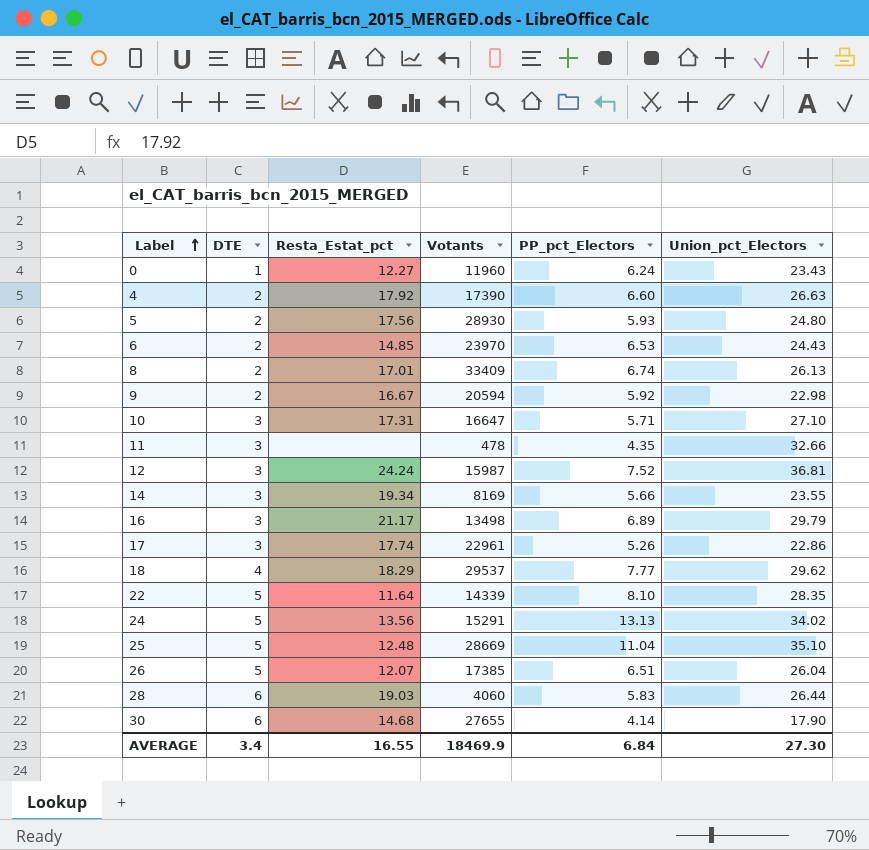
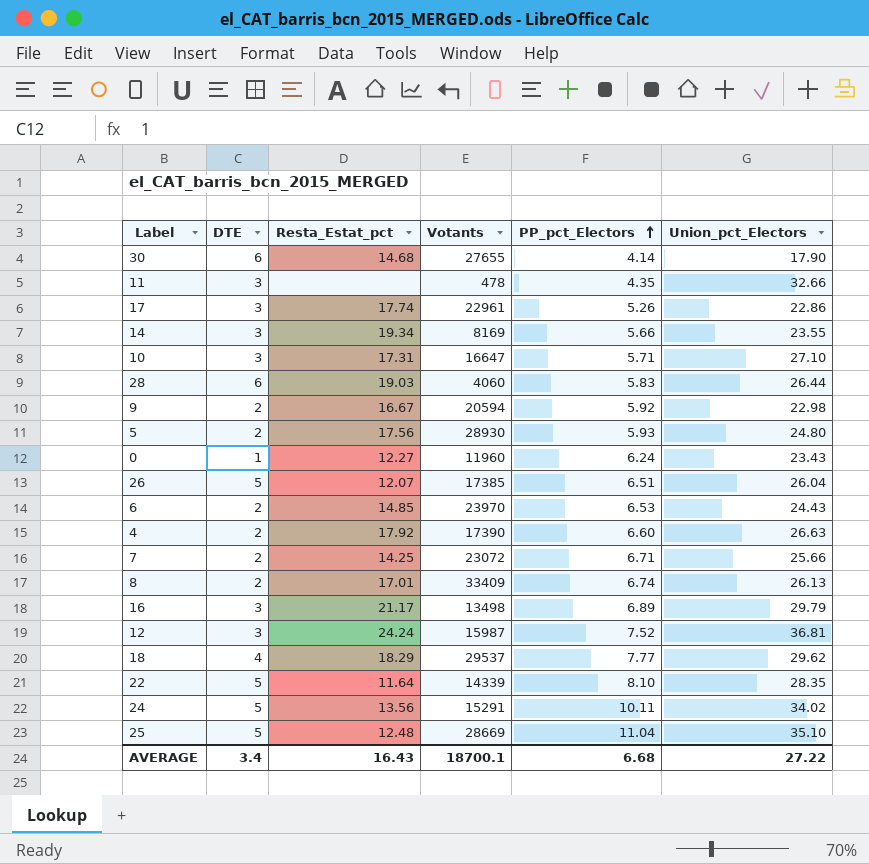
row order: Label ascending -> PP_pct_Electors ascending
row 7: none -> 2 | 14.25 | 23072 | 6.71 | 25.66
24 | PP_pct_Electors: 13.13 -> 10.11
AVERAGE | Resta_Estat_pct: 16.55 -> 16.43
AVERAGE | Votants: 18469.9 -> 18700.1
AVERAGE | PP_pct_Electors: 6.84 -> 6.68
AVERAGE | Union_pct_Electors: 27.30 -> 27.22

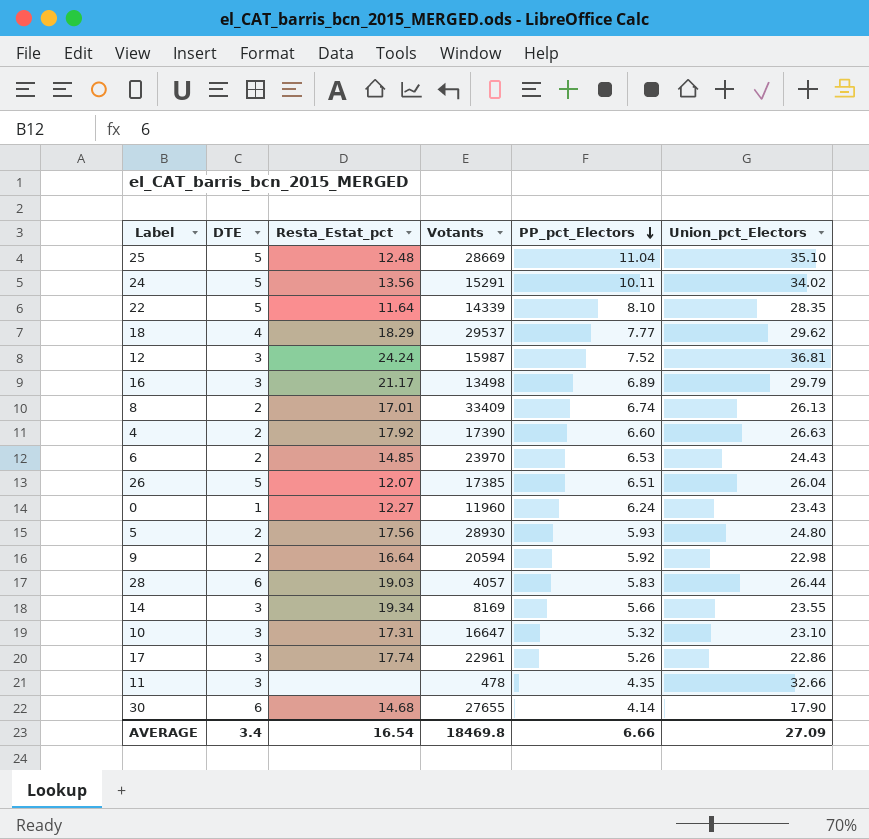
row order: PP_pct_Electors ascending -> PP_pct_Electors descending
row 7: 2 | 14.25 | 23072 | 6.71 | 25.66 -> none
9 | Resta_Estat_pct: 16.67 -> 16.64
28 | Votants: 4060 -> 4057
10 | PP_pct_Electors: 5.71 -> 5.32
10 | Union_pct_Electors: 27.10 -> 23.10
AVERAGE | Resta_Estat_pct: 16.43 -> 16.54
AVERAGE | Votants: 18700.1 -> 18469.8
AVERAGE | PP_pct_Electors: 6.68 -> 6.66
AVERAGE | Union_pct_Electors: 27.22 -> 27.09

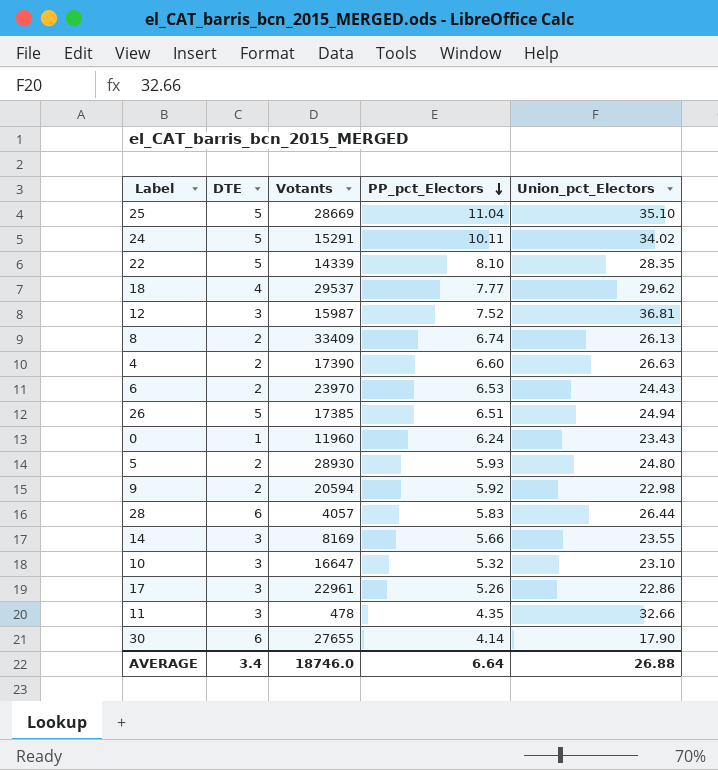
column Resta_Estat_pct | position: 3 -> none
row 16: 3 | 21.17 | 13498 | 6.89 | 29.79 -> none
26 | Union_pct_Electors: 26.04 -> 24.94
AVERAGE | Votants: 18469.8 -> 18746.0
AVERAGE | PP_pct_Electors: 6.66 -> 6.64
AVERAGE | Union_pct_Electors: 27.09 -> 26.88

